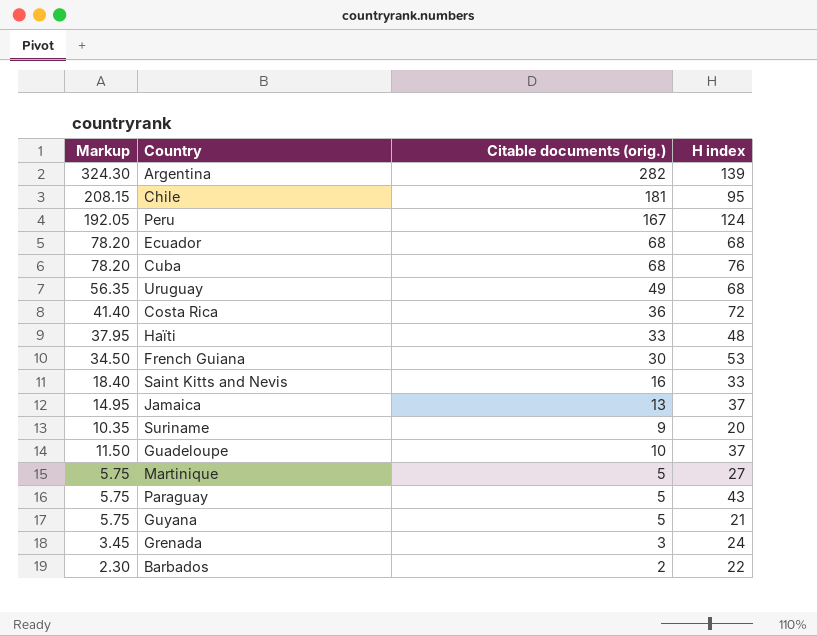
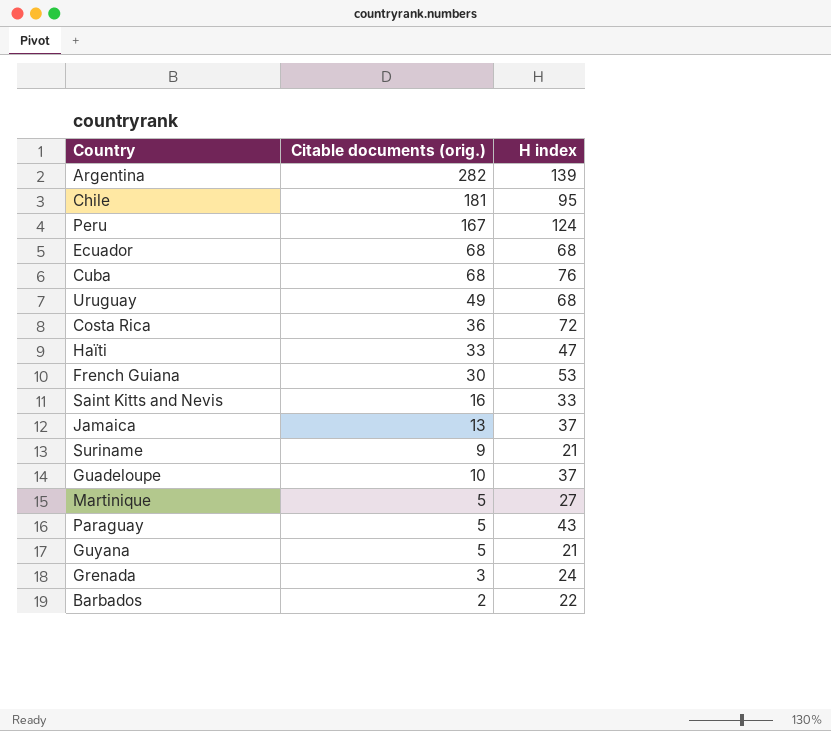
column Markup | formula: [Citable documents (orig.)] * 1.15 -> none
Haïti | H index: 48 -> 47
Suriname | H index: 20 -> 21

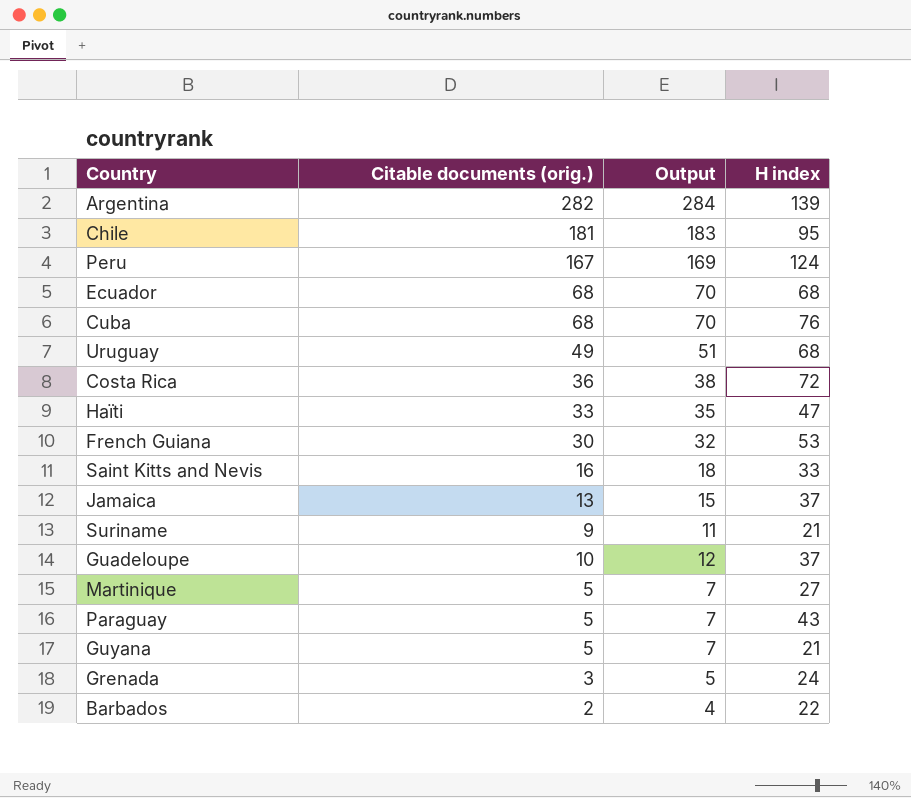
column Output | formula: none -> [Citable documents (orig.)] + 2

